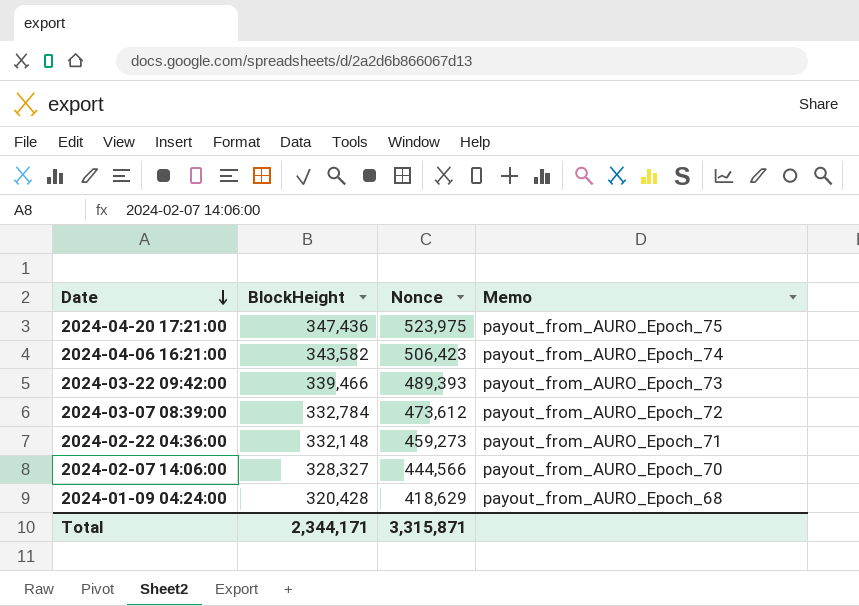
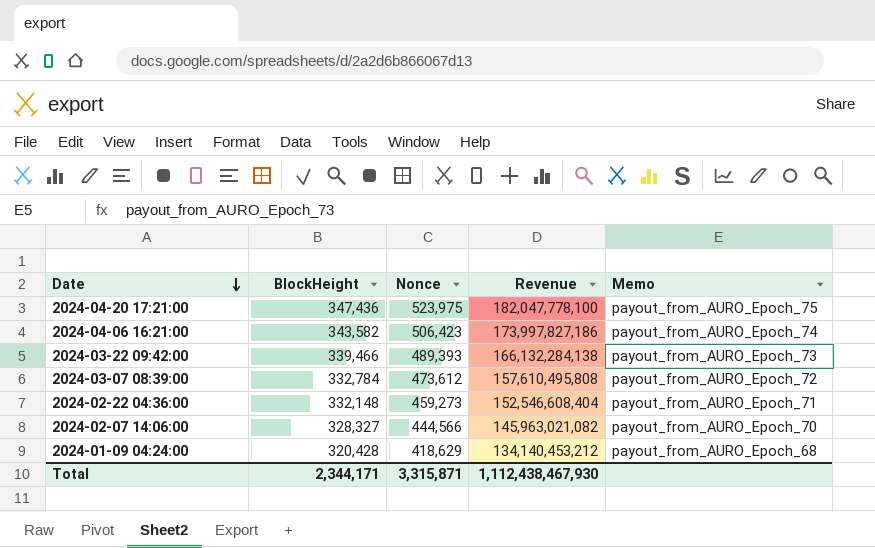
column Revenue | formula: none -> [BlockHeight] * [Nonce]

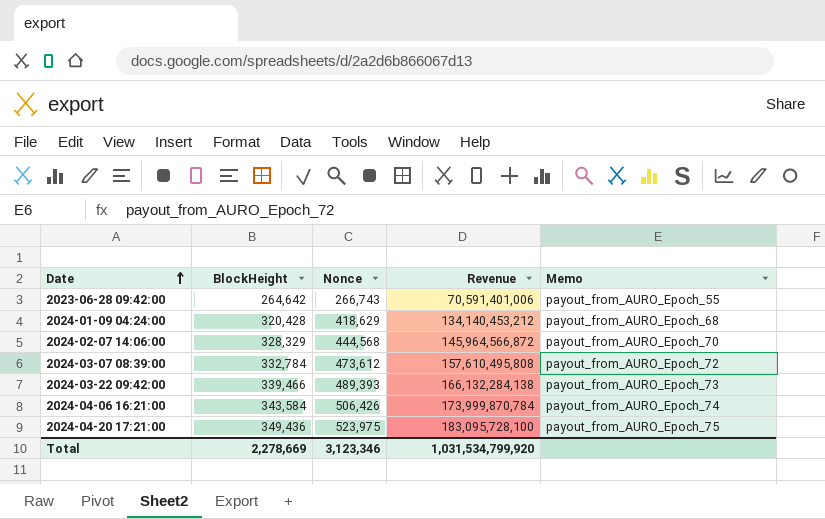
row order: Date descending -> Date ascending
row 2024-02-22 04:36:00: 332,148 | 459,273 | 152,546,608,404 | payout_from_AURO_Epoch_71 -> none
row 2023-06-28 09:42:00: none -> 264,642 | 266,743 | 70,591,401,006 | payout_from_AURO_Epoch_55
2024-02-07 14:06:00 | BlockHeight: 328,327 -> 328,329
2024-02-07 14:06:00 | Nonce: 444,566 -> 444,568
2024-02-07 14:06:00 | Revenue: 145,963,021,082 -> 145,964,566,872
2024-04-06 16:21:00 | BlockHeight: 343,582 -> 343,584
2024-04-06 16:21:00 | Nonce: 506,423 -> 506,426
2024-04-06 16:21:00 | Revenue: 173,997,827,186 -> 173,999,870,784
2024-04-20 17:21:00 | BlockHeight: 347,436 -> 349,436
2024-04-20 17:21:00 | Revenue: 182,047,778,100 -> 183,095,728,100
Total | BlockHeight: 2,344,171 -> 2,278,669
Total | Nonce: 3,315,871 -> 3,123,346
Total | Revenue: 1,112,438,467,930 -> 1,031,534,799,920

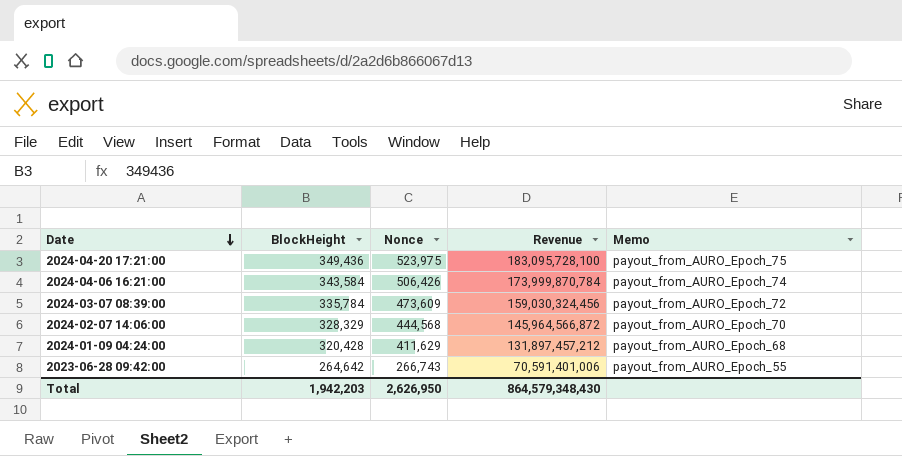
row order: Date ascending -> Date descending
row 2024-03-22 09:42:00: 339,466 | 489,393 | 166,132,284,138 | payout_from_AURO_Epoch_73 -> none
2024-03-07 08:39:00 | BlockHeight: 332,784 -> 335,784
2024-03-07 08:39:00 | Nonce: 473,612 -> 473,609
2024-03-07 08:39:00 | Revenue: 157,610,495,808 -> 159,030,324,456
2024-01-09 04:24:00 | Nonce: 418,629 -> 411,629
2024-01-09 04:24:00 | Revenue: 134,140,453,212 -> 131,897,457,212
Total | BlockHeight: 2,278,669 -> 1,942,203
Total | Nonce: 3,123,346 -> 2,626,950
Total | Revenue: 1,031,534,799,920 -> 864,579,348,430

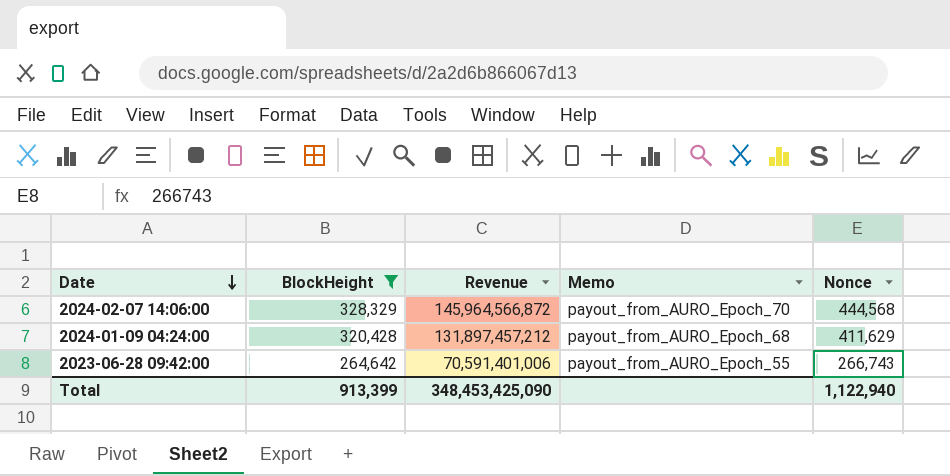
filter: none -> BlockHeight <= 328,329
column Nonce | position: 3 -> 5
Total | BlockHeight: 1,942,203 -> 913,399
Total | Revenue: 864,579,348,430 -> 348,453,425,090
Total | Nonce: 2,626,950 -> 1,122,940

